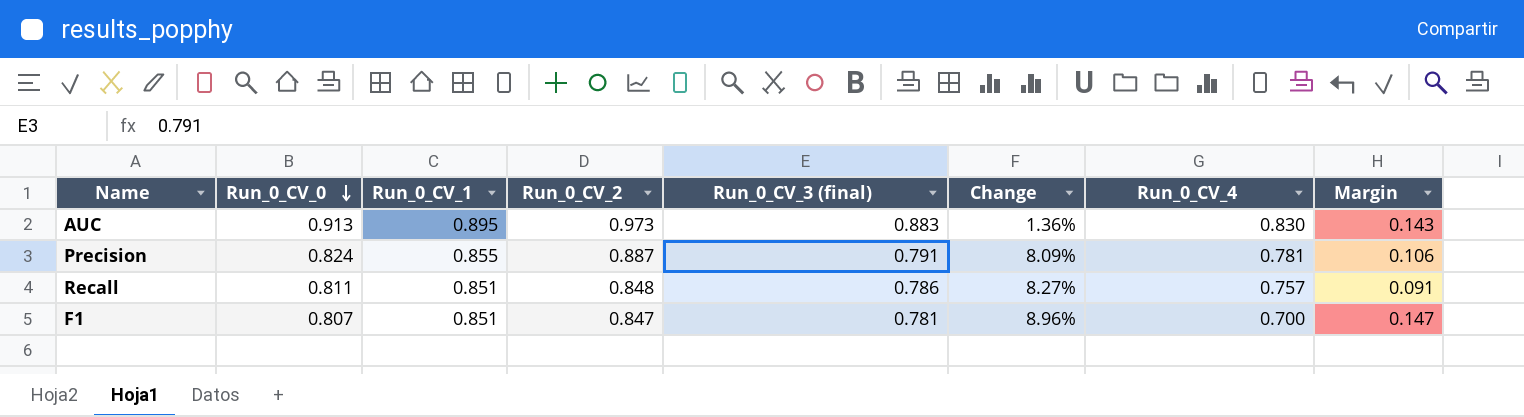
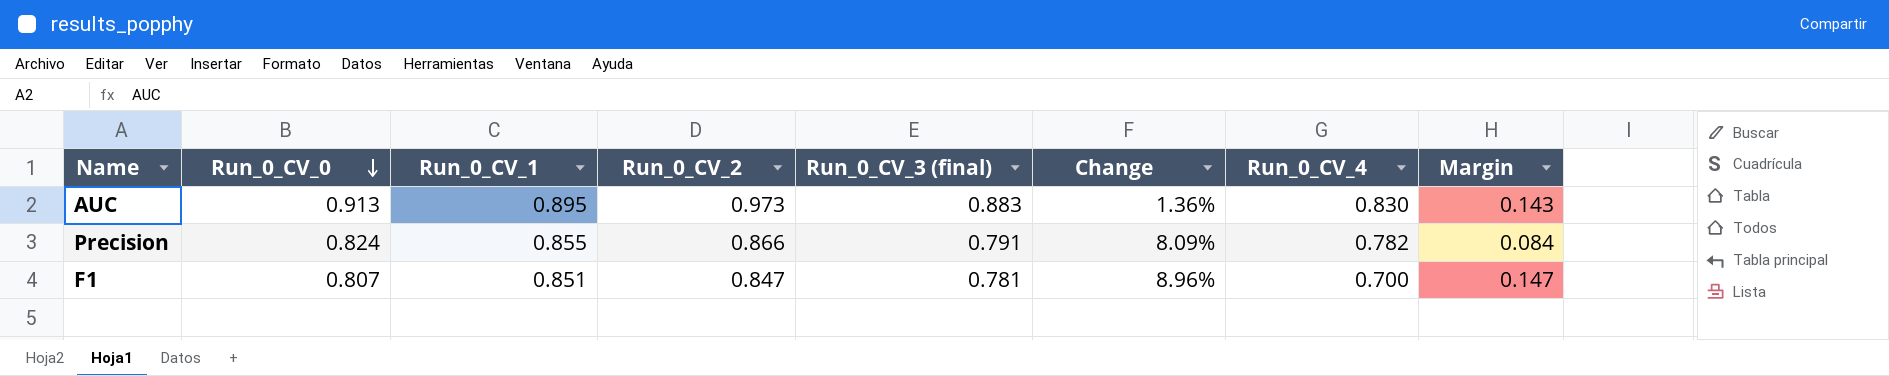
row Recall: 0.811 | 0.851 | 0.848 | 0.786 | 8.27% | 0.757 | 0.091 -> none
Precision | Run_0_CV_2: 0.887 -> 0.866
Precision | Run_0_CV_4: 0.781 -> 0.782
Precision | Margin: 0.106 -> 0.084

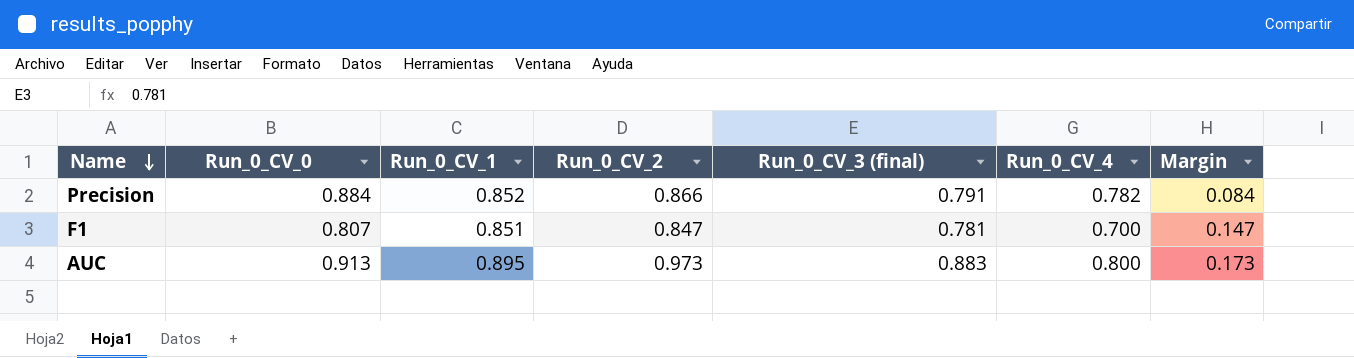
row order: Run_0_CV_0 descending -> Name descending
column Change | formula: ([Run_0_CV_1] - [Run_0_CV_3 (final)]) / [Run_0_CV_3 (final)] -> none
Precision | Run_0_CV_0: 0.824 -> 0.884
Precision | Run_0_CV_1: 0.855 -> 0.852
AUC | Run_0_CV_4: 0.830 -> 0.800
AUC | Margin: 0.143 -> 0.173

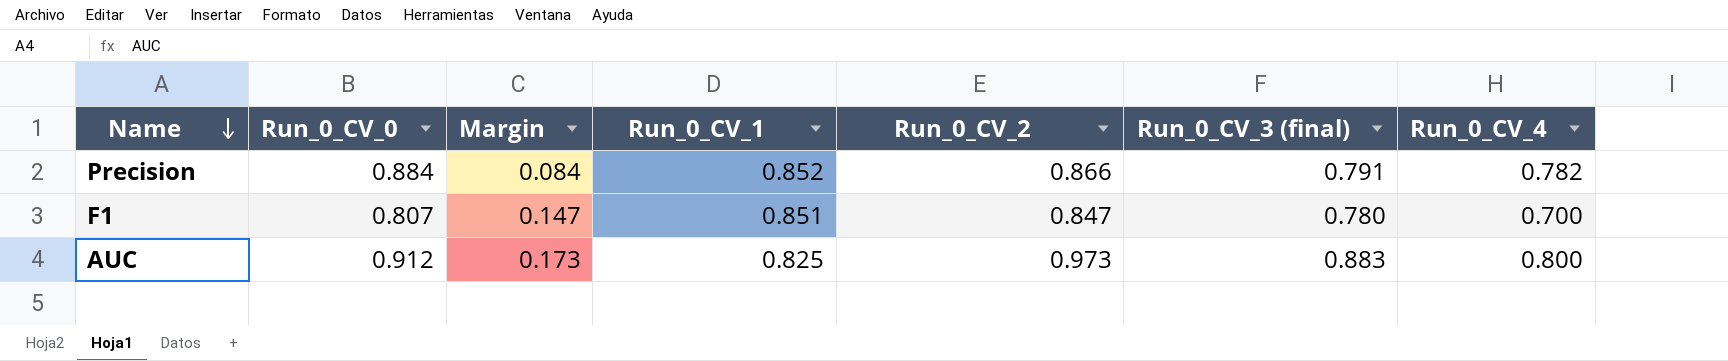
column Margin | position: 7 -> 3
F1 | Run_0_CV_3 (final): 0.781 -> 0.780
AUC | Run_0_CV_0: 0.913 -> 0.912
AUC | Run_0_CV_1: 0.895 -> 0.825

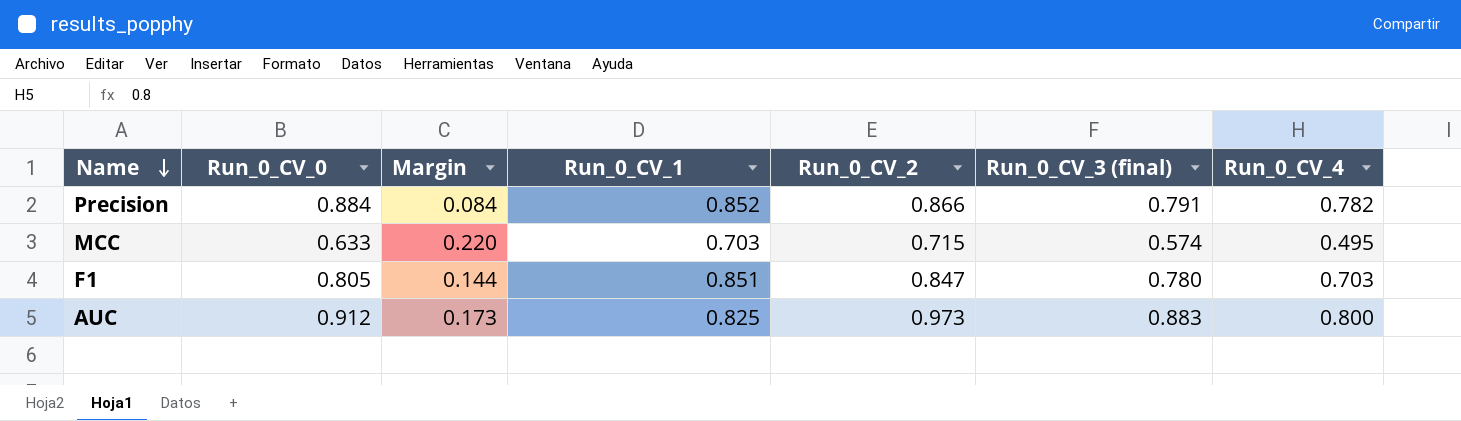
row MCC: none -> 0.633 | 0.220 | 0.703 | 0.715 | 0.574 | 0.495
F1 | Run_0_CV_0: 0.807 -> 0.805
F1 | Margin: 0.147 -> 0.144
F1 | Run_0_CV_4: 0.700 -> 0.703

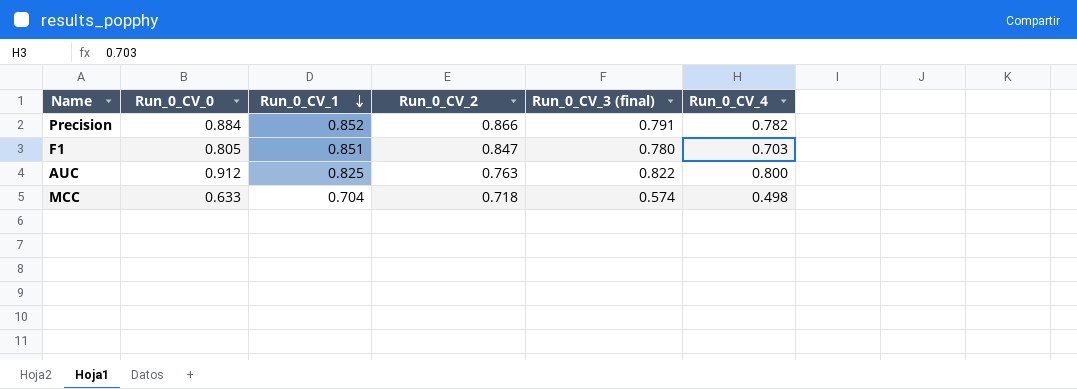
row order: Name descending -> Run_0_CV_1 descending
column Margin | formula: [Run_0_CV_2] - [Run_0_CV_4] -> none
AUC | Run_0_CV_2: 0.973 -> 0.763
AUC | Run_0_CV_3 (final): 0.883 -> 0.822
MCC | Run_0_CV_1: 0.703 -> 0.704
MCC | Run_0_CV_2: 0.715 -> 0.718
MCC | Run_0_CV_4: 0.495 -> 0.498

